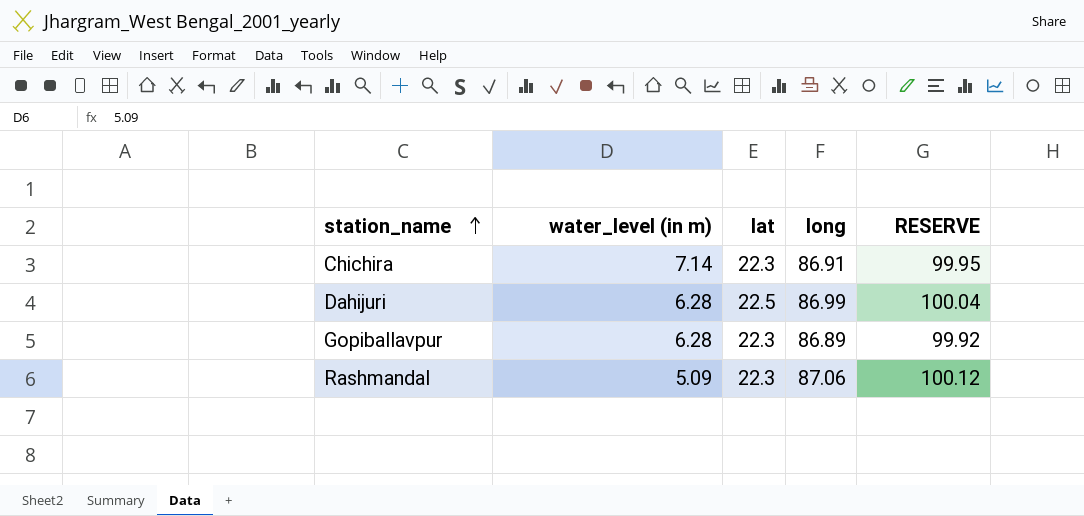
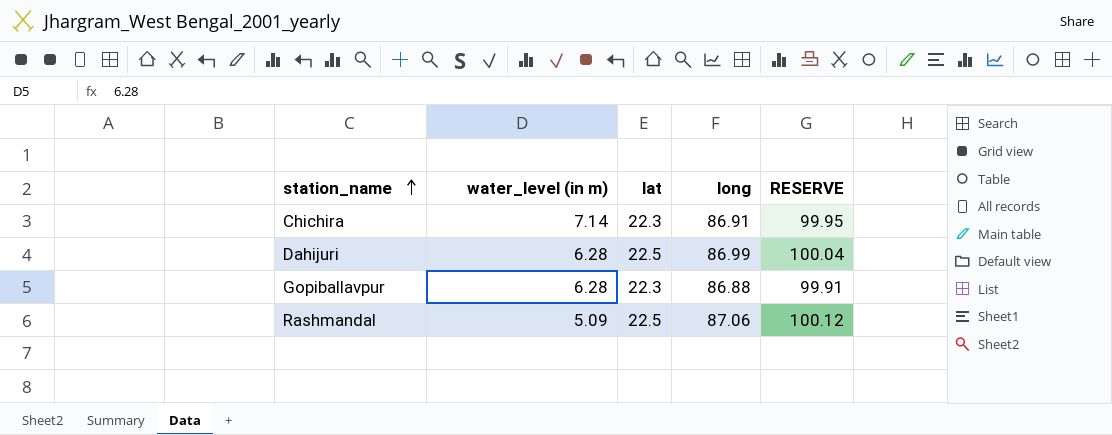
Gopiballavpur | long: 86.89 -> 86.88
Gopiballavpur | RESERVE: 99.92 -> 99.91
Rashmandal | lat: 22.3 -> 22.5

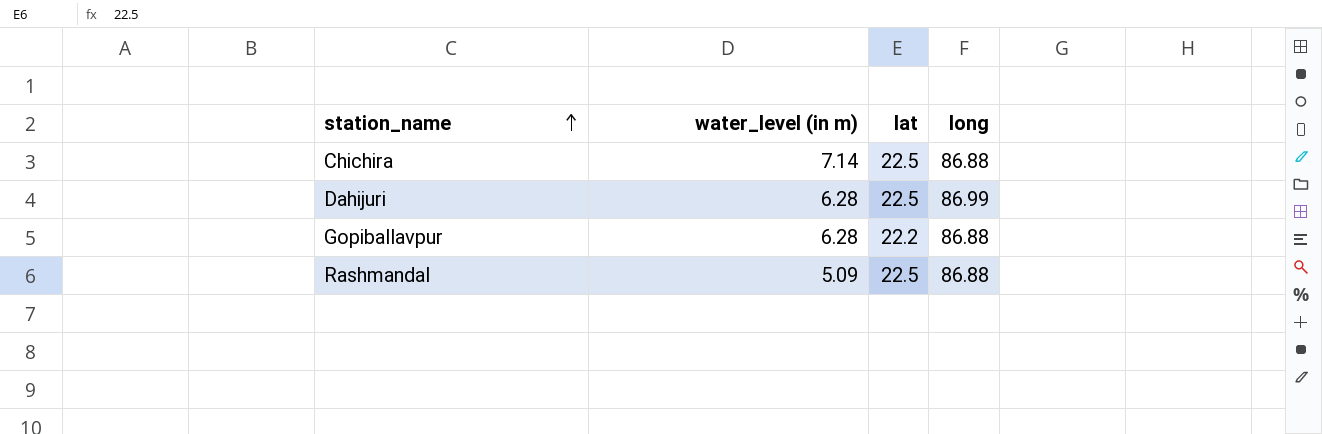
column RESERVE | formula: [long] * 1.15 -> none
Chichira | lat: 22.3 -> 22.5
Chichira | long: 86.91 -> 86.88
Gopiballavpur | lat: 22.3 -> 22.2
Rashmandal | long: 87.06 -> 86.88

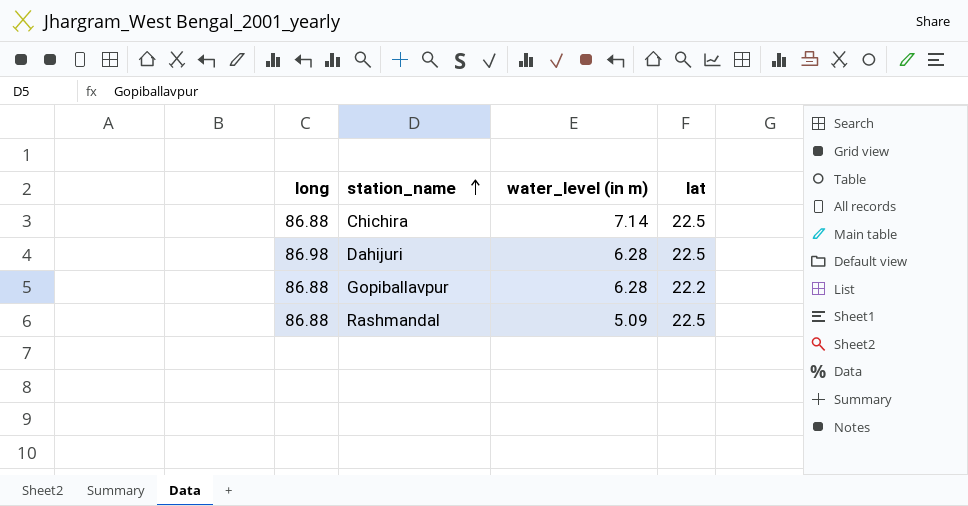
column long | position: 4 -> 1
Dahijuri | long: 86.99 -> 86.98

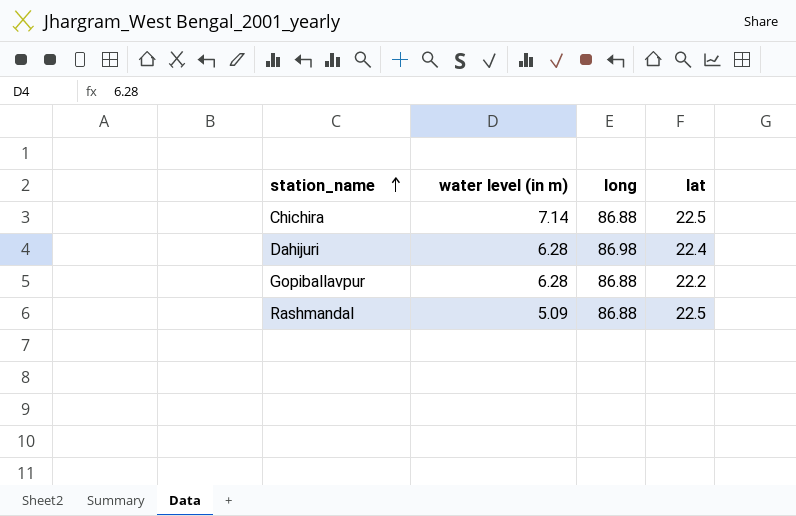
column name: water_level (in m) -> water level (in m)
column long | position: 1 -> 3
Dahijuri | lat: 22.5 -> 22.4

